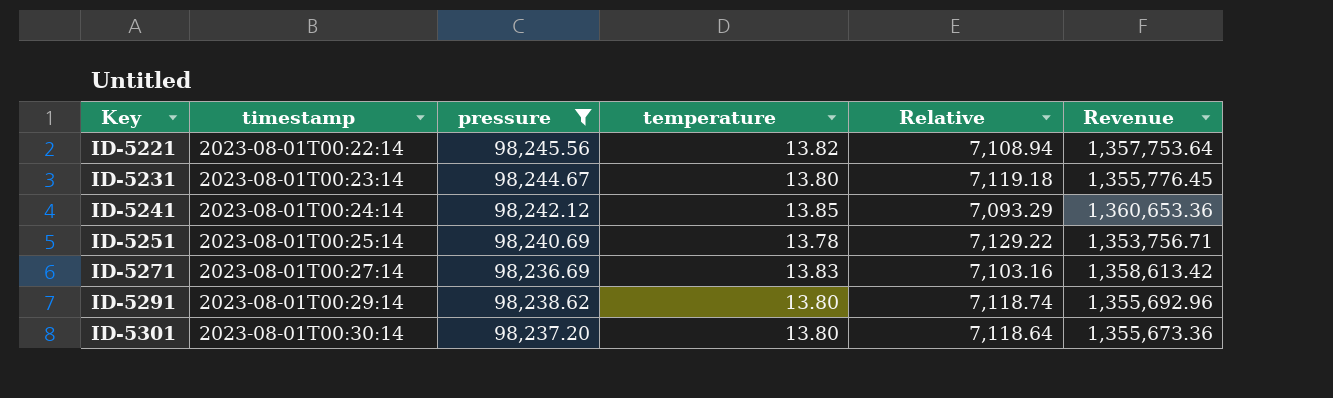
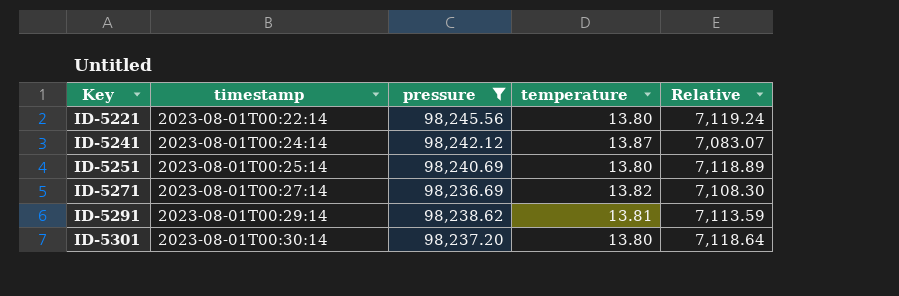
column Revenue | formula: [pressure] * [temperature] -> none
row ID-5231: 2023-08-01T00:23:14 | 98,244.67 | 13.80 | 7,119.18 | 1,355,776.45 -> none
ID-5221 | temperature: 13.82 -> 13.80
ID-5221 | Relative: 7,108.94 -> 7,119.24
ID-5241 | temperature: 13.85 -> 13.87
ID-5241 | Relative: 7,093.29 -> 7,083.07
ID-5251 | temperature: 13.78 -> 13.80
ID-5251 | Relative: 7,129.22 -> 7,118.89
ID-5271 | temperature: 13.83 -> 13.82
ID-5271 | Relative: 7,103.16 -> 7,108.30
ID-5291 | temperature: 13.80 -> 13.81
ID-5291 | Relative: 7,118.74 -> 7,113.59

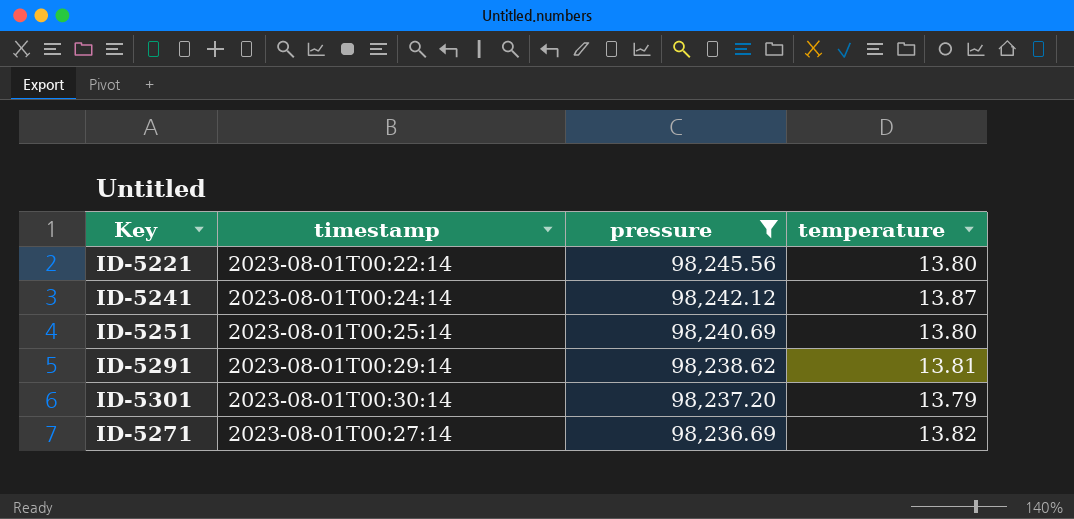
row order: Key ascending -> pressure descending
column Relative | formula: [pressure] / [temperature] -> none
ID-5301 | temperature: 13.80 -> 13.79

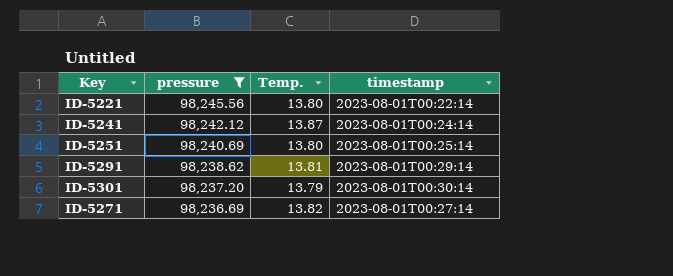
column name: temperature -> Temp.
column timestamp | position: 2 -> 4

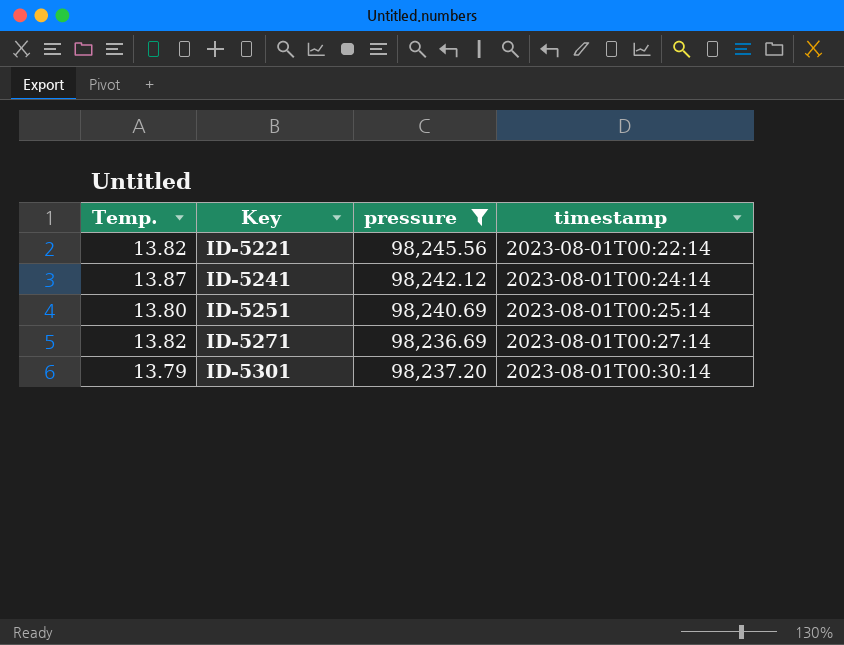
row order: pressure descending -> Key ascending
column Temp. | position: 3 -> 1
row ID-5291: 98,238.62 | 13.81 | 2023-08-01T00:29:14 -> none
ID-5221 | Temp.: 13.80 -> 13.82

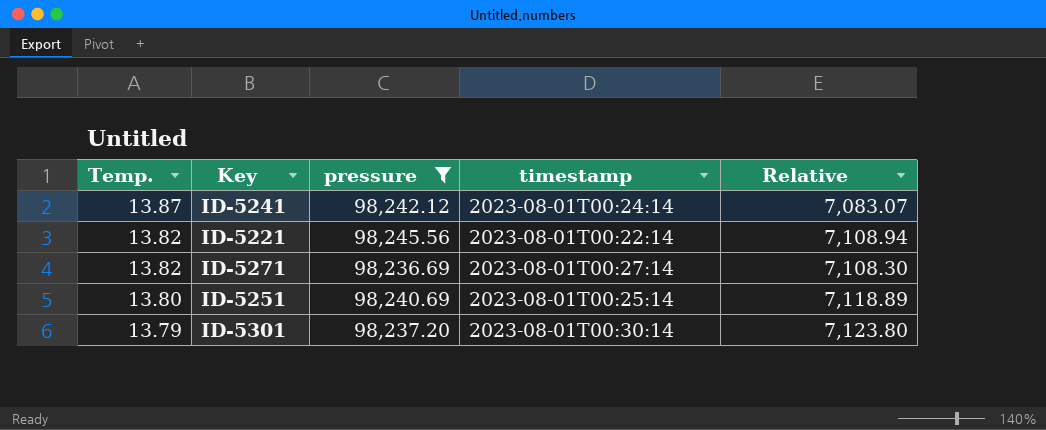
row order: Key ascending -> Temp. descending
column Relative | formula: none -> [pressure] / [Temp.]

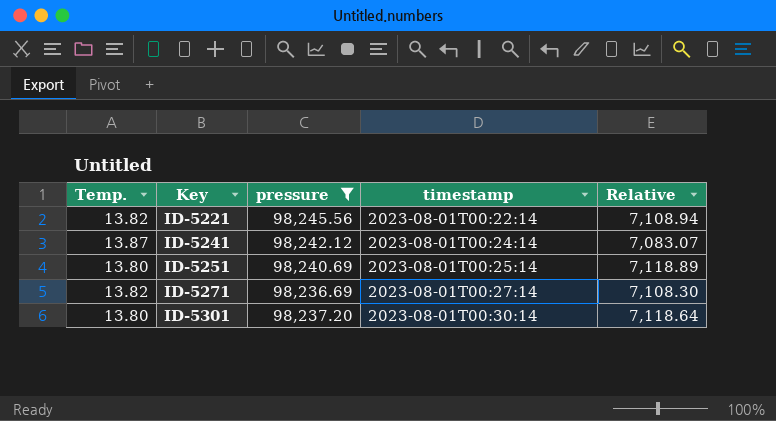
row order: Temp. descending -> Key ascending
ID-5301 | Temp.: 13.79 -> 13.80
ID-5301 | Relative: 7,123.80 -> 7,118.64

